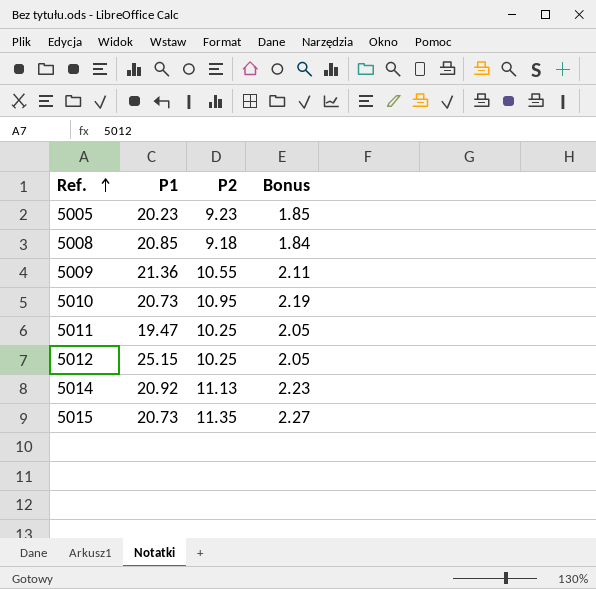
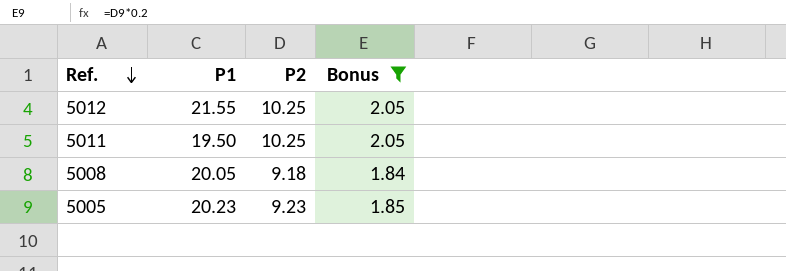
filter: none -> Bonus <= 2.05
row order: Ref. ascending -> Ref. descending
5012 | P1: 25.15 -> 21.55
5011 | P1: 19.47 -> 19.50
5008 | P1: 20.85 -> 20.05

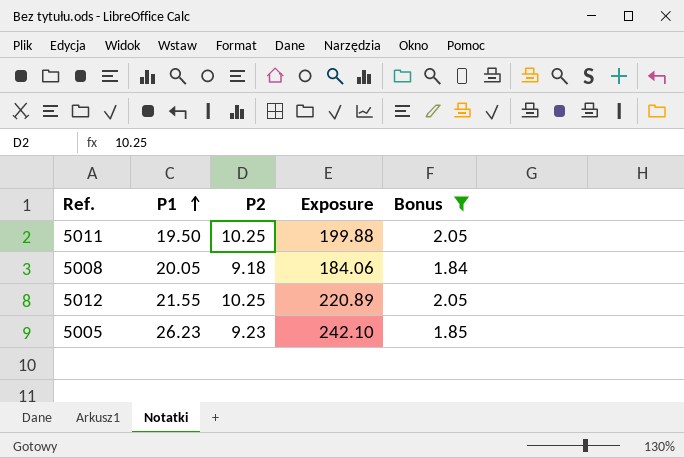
row order: Ref. descending -> P1 ascending
column Exposure | formula: none -> [P1] * [P2]
5005 | P1: 20.23 -> 26.23

